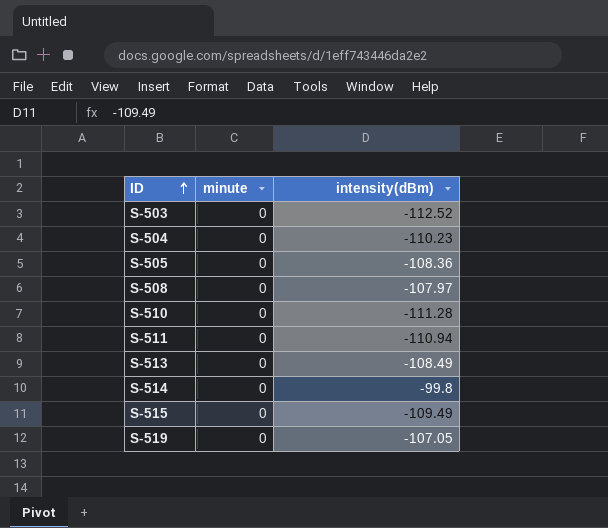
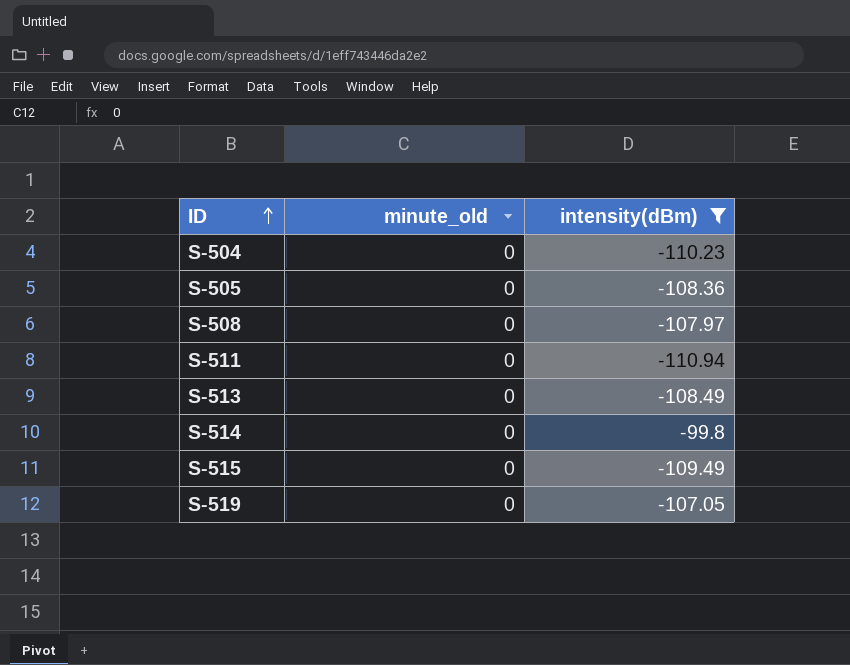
filter: none -> intensity(dBm) >= -110.94
column name: minute -> minute_old

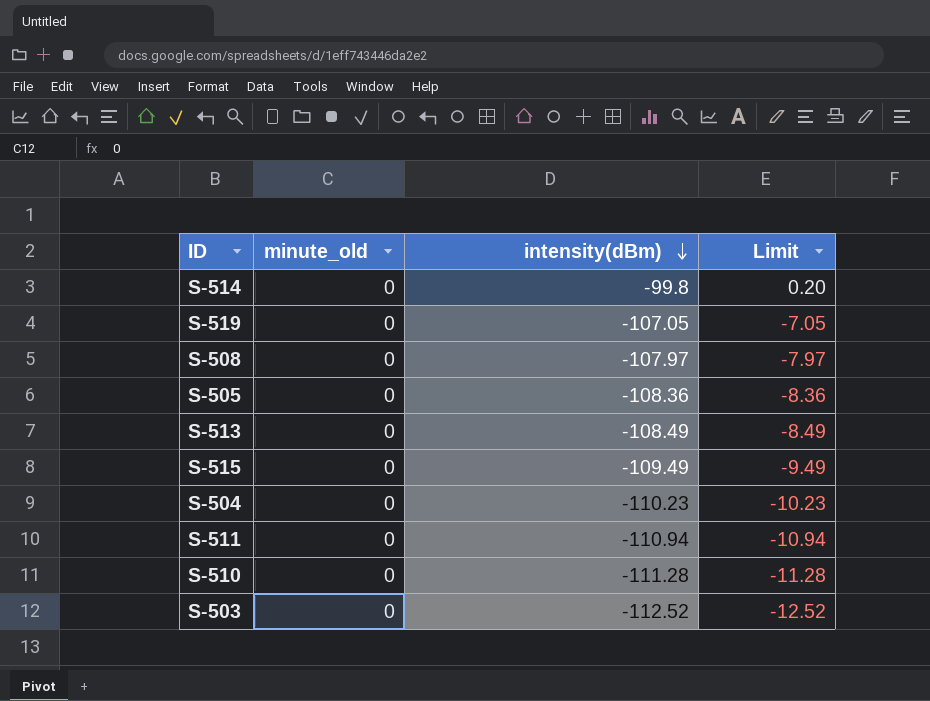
filter: intensity(dBm) >= -110.94 -> none
row order: ID ascending -> intensity(dBm) descending
column Limit | formula: none -> [intensity(dBm)] + 100

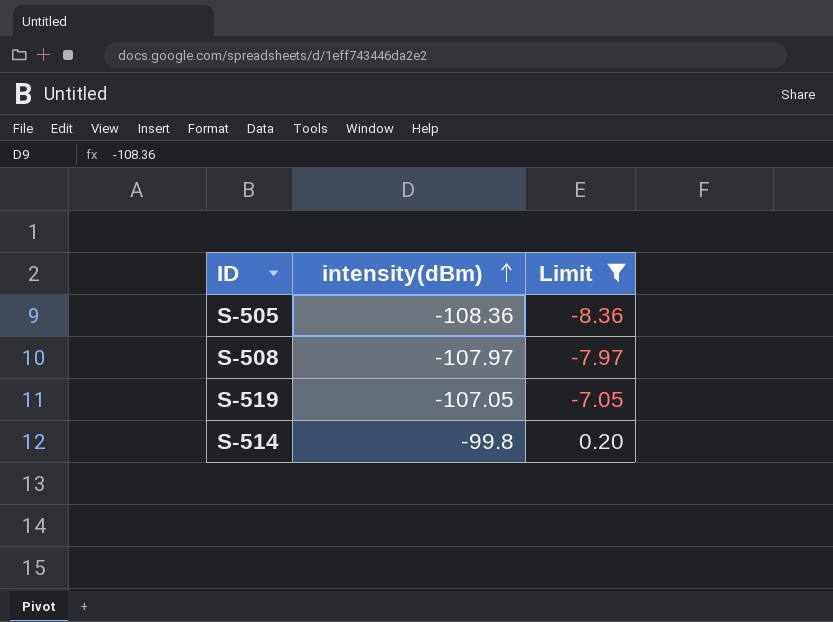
filter: none -> Limit >= -8.36
row order: intensity(dBm) descending -> intensity(dBm) ascending
column minute_old | position: 2 -> none

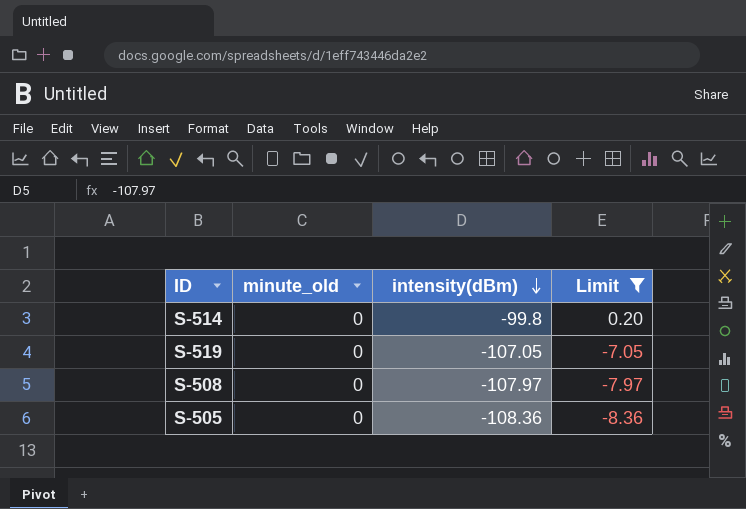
row order: intensity(dBm) ascending -> intensity(dBm) descending
column minute_old | position: none -> 2

